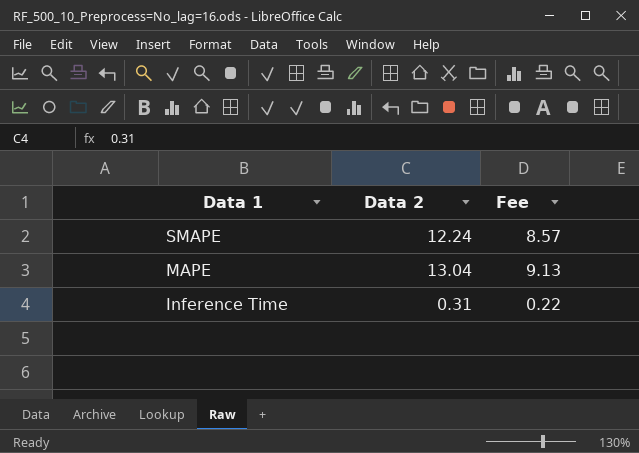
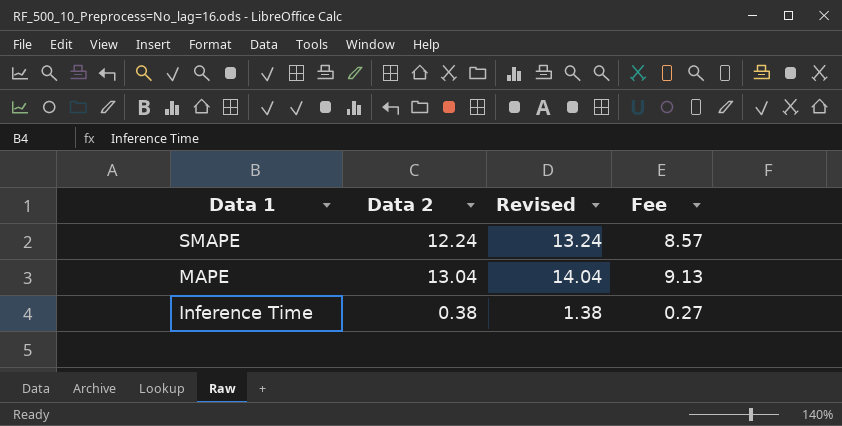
column Revised | formula: none -> [Data 2] + 1
Inference Time | Data 2: 0.31 -> 0.38
Inference Time | Fee: 0.22 -> 0.27

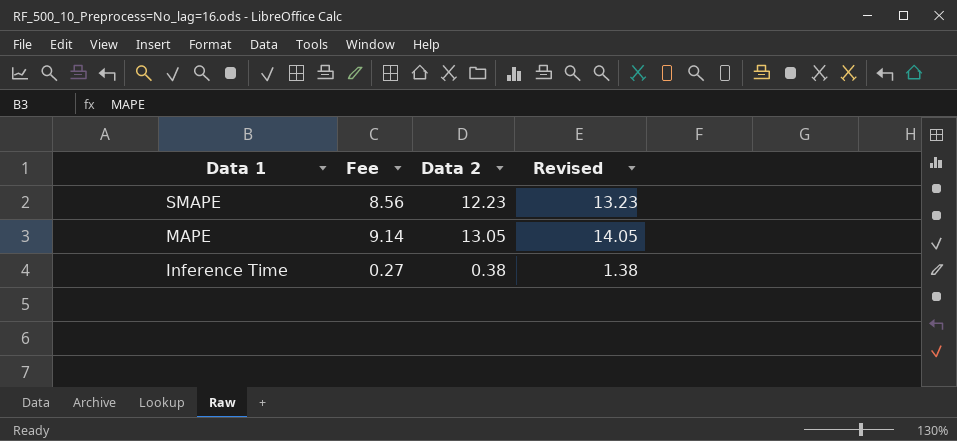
column Fee | position: 4 -> 2
SMAPE | Fee: 8.57 -> 8.56
SMAPE | Data 2: 12.24 -> 12.23
SMAPE | Revised: 13.24 -> 13.23
MAPE | Fee: 9.13 -> 9.14
MAPE | Data 2: 13.04 -> 13.05
MAPE | Revised: 14.04 -> 14.05

